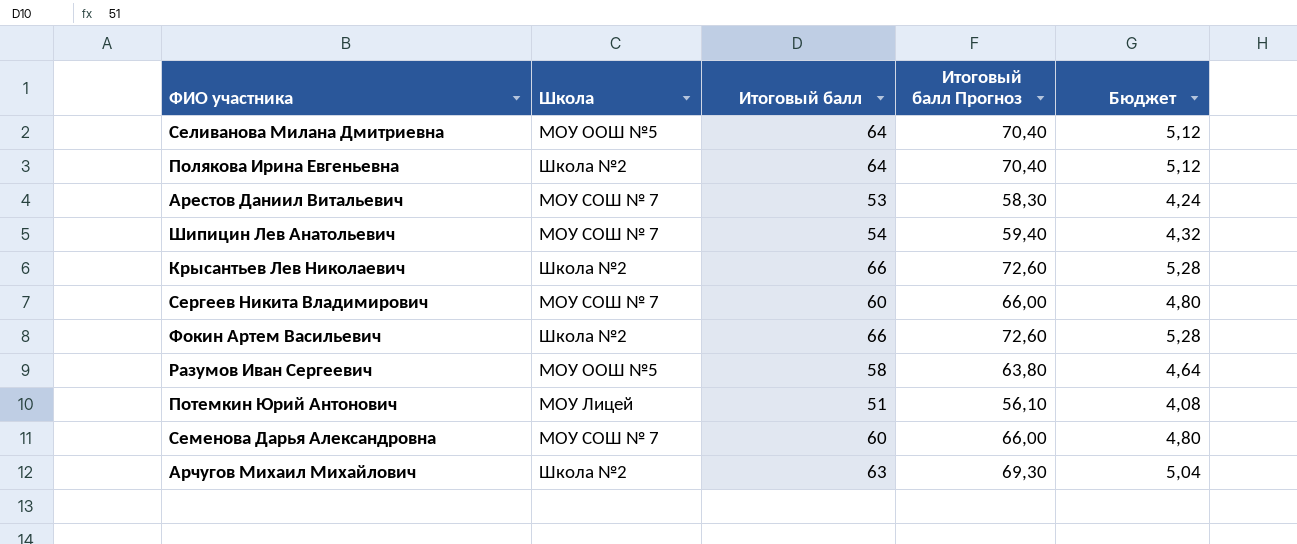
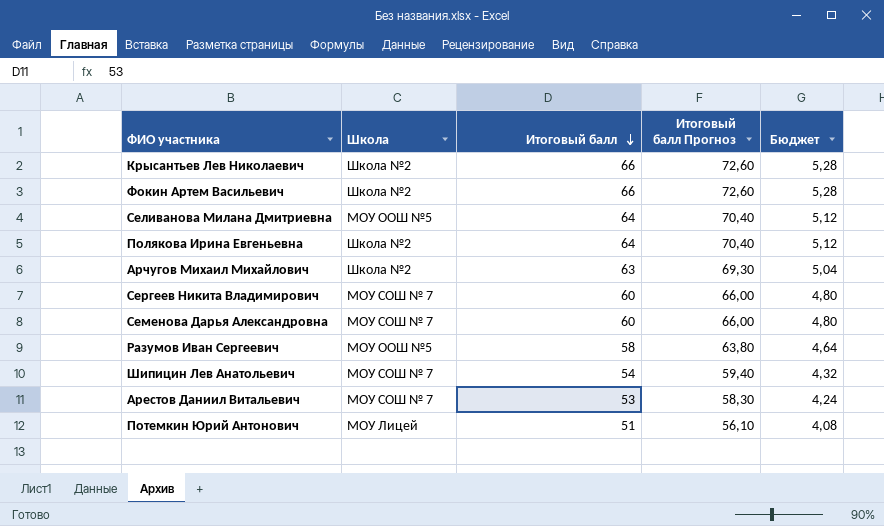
row order: none -> Итоговый балл descending

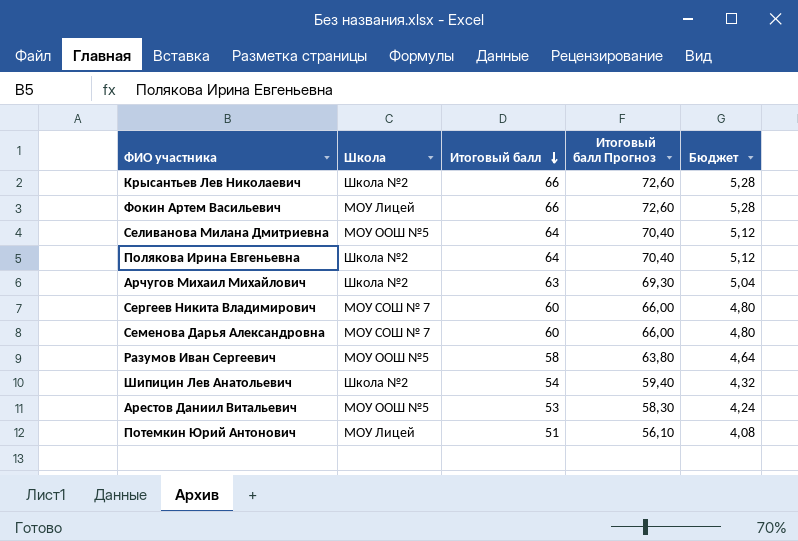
Фокин Артем Васильевич | Школа: Школа №2 -> МОУ Лицей
Шипицин Лев Анатольевич | Школа: МОУ СОШ № 7 -> Школа №2
Арестов Даниил Витальевич | Школа: МОУ СОШ № 7 -> МОУ ООШ №5

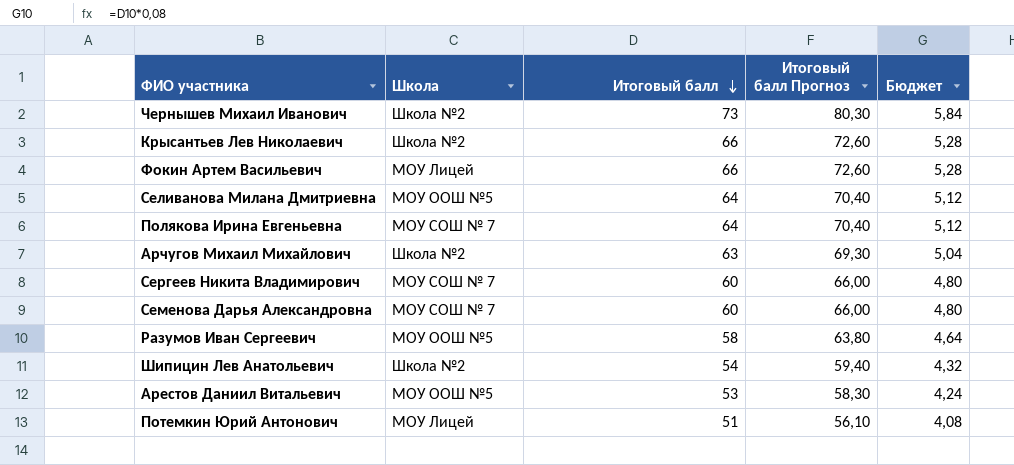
row Чернышев Михаил Иванович: none -> Школа №2 | 73 | 80,30 | 5,84
Полякова Ирина Евгеньевна | Школа: Школа №2 -> МОУ СОШ № 7

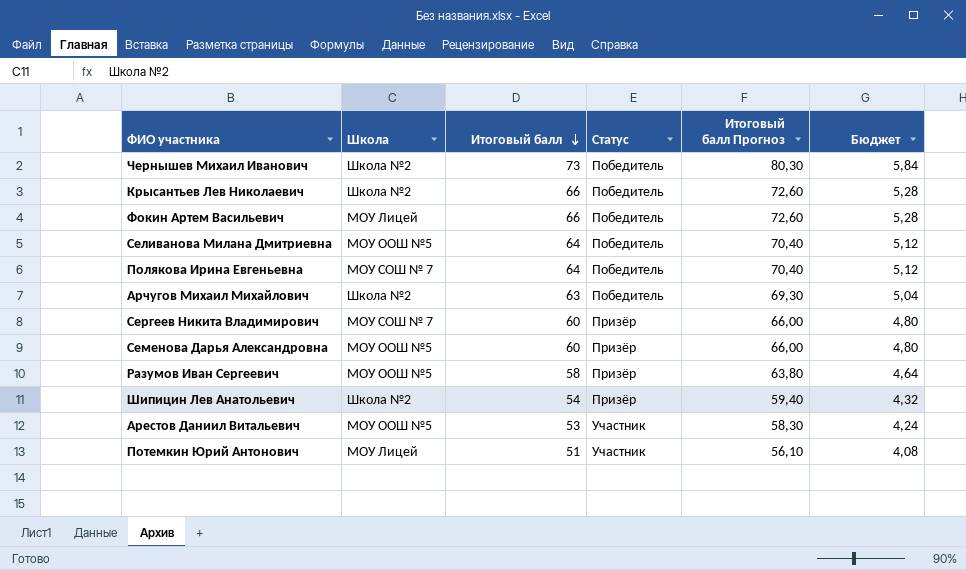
column Статус | position: none -> 4
Семенова Дарья Александровна | Школа: МОУ СОШ № 7 -> МОУ ООШ №5

